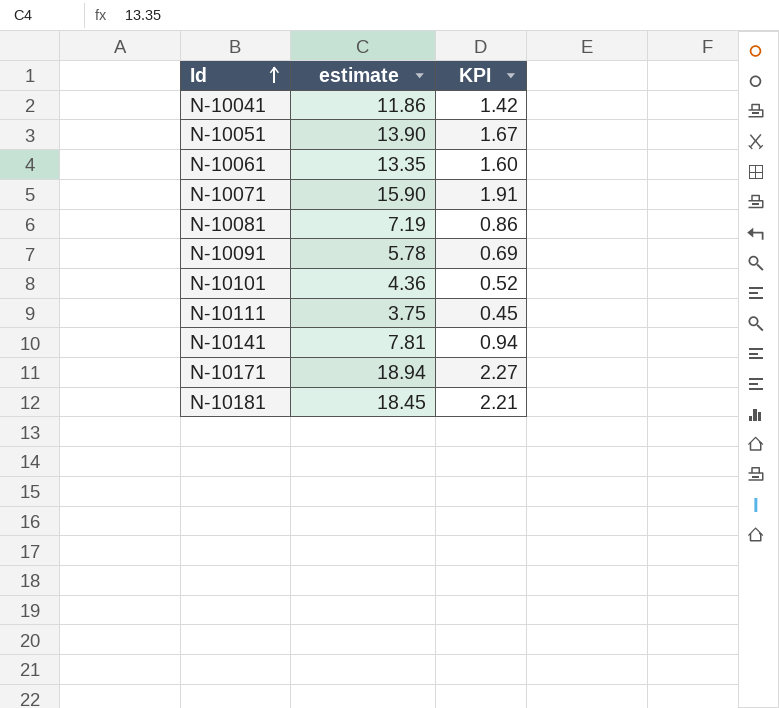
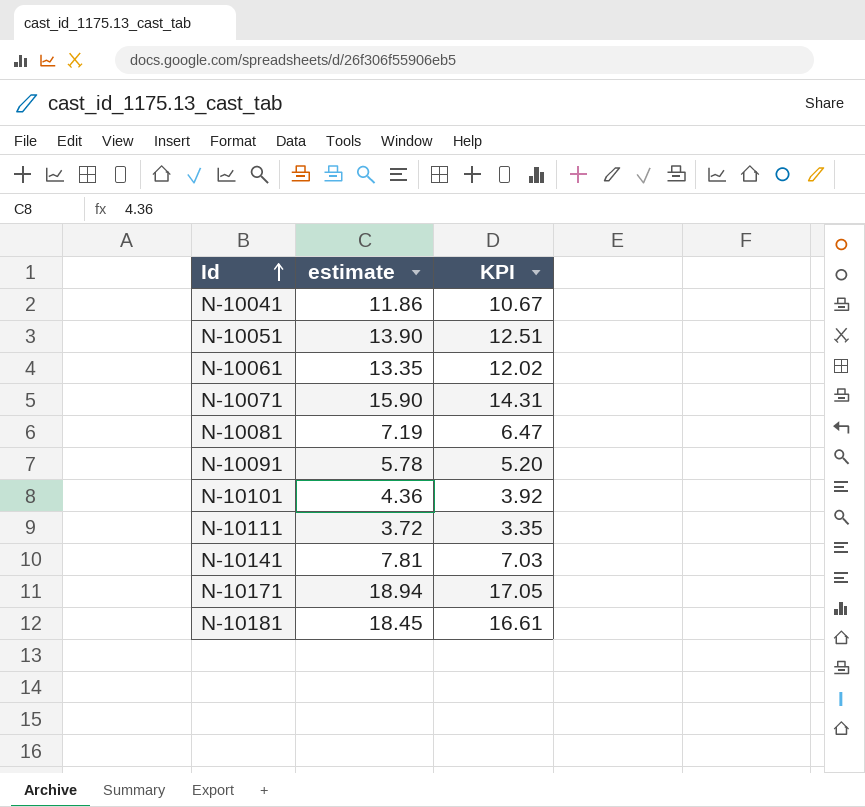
column KPI | formula: [estimate] * 0.12 -> [estimate] * 0.9
N-10111 | estimate: 3.75 -> 3.72

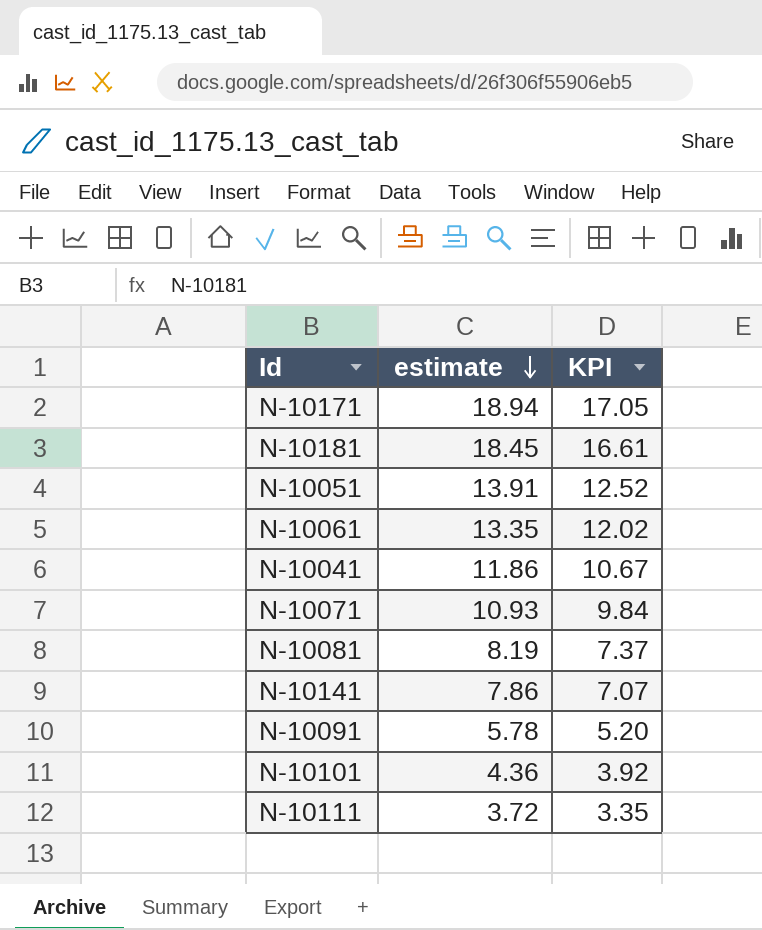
row order: Id ascending -> estimate descending
N-10051 | estimate: 13.90 -> 13.91
N-10051 | KPI: 12.51 -> 12.52
N-10071 | estimate: 15.90 -> 10.93
N-10071 | KPI: 14.31 -> 9.84
N-10081 | estimate: 7.19 -> 8.19
N-10081 | KPI: 6.47 -> 7.37
N-10141 | estimate: 7.81 -> 7.86
N-10141 | KPI: 7.03 -> 7.07

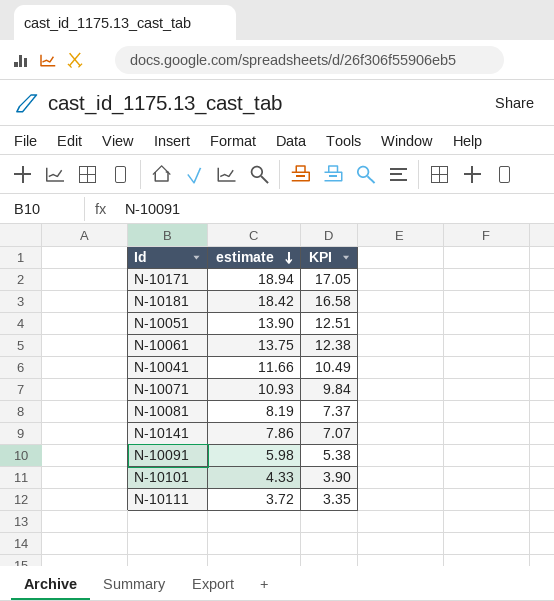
N-10181 | estimate: 18.45 -> 18.42
N-10181 | KPI: 16.61 -> 16.58
N-10051 | estimate: 13.91 -> 13.90
N-10051 | KPI: 12.52 -> 12.51
N-10061 | estimate: 13.35 -> 13.75
N-10061 | KPI: 12.02 -> 12.38
N-10041 | estimate: 11.86 -> 11.66
N-10041 | KPI: 10.67 -> 10.49
N-10091 | estimate: 5.78 -> 5.98
N-10091 | KPI: 5.20 -> 5.38
N-10101 | estimate: 4.36 -> 4.33
N-10101 | KPI: 3.92 -> 3.90

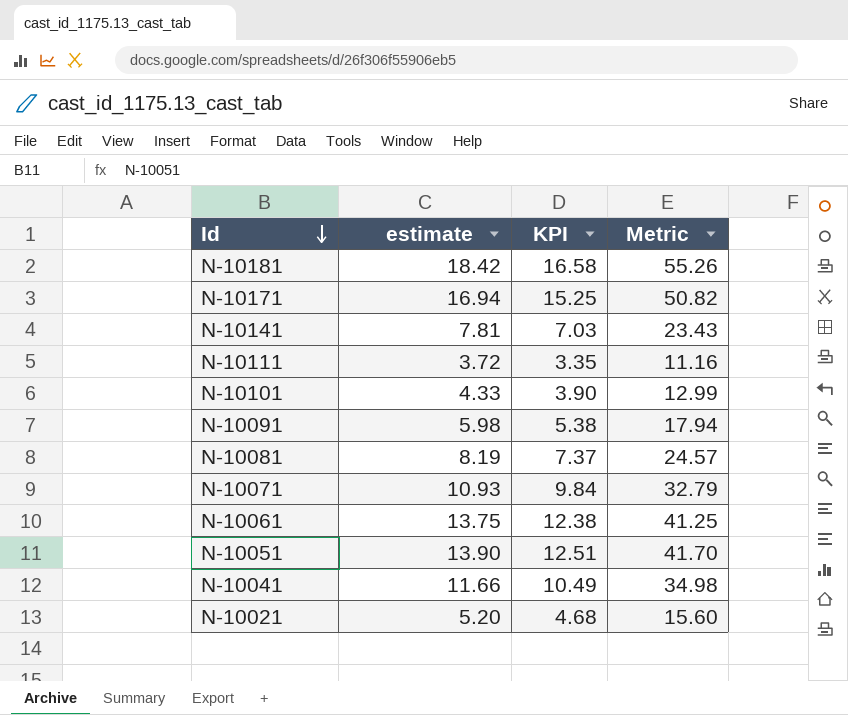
row order: estimate descending -> Id descending
column Metric | formula: none -> [estimate] * 3
N-10171 | estimate: 18.94 -> 16.94
N-10171 | KPI: 17.05 -> 15.25
N-10141 | estimate: 7.86 -> 7.81
N-10141 | KPI: 7.07 -> 7.03
row N-10021: none -> 5.20 | 4.68 | 15.60

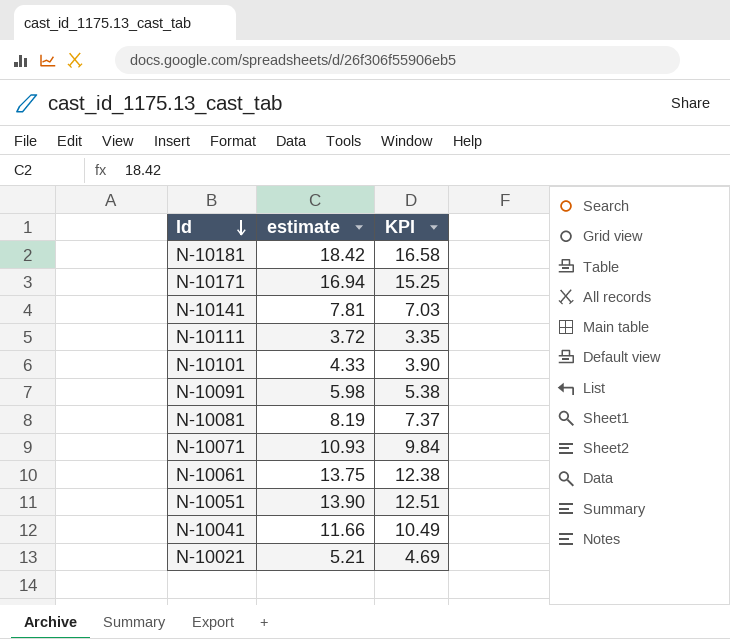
column Metric | formula: [estimate] * 3 -> none
N-10021 | estimate: 5.20 -> 5.21
N-10021 | KPI: 4.68 -> 4.69

